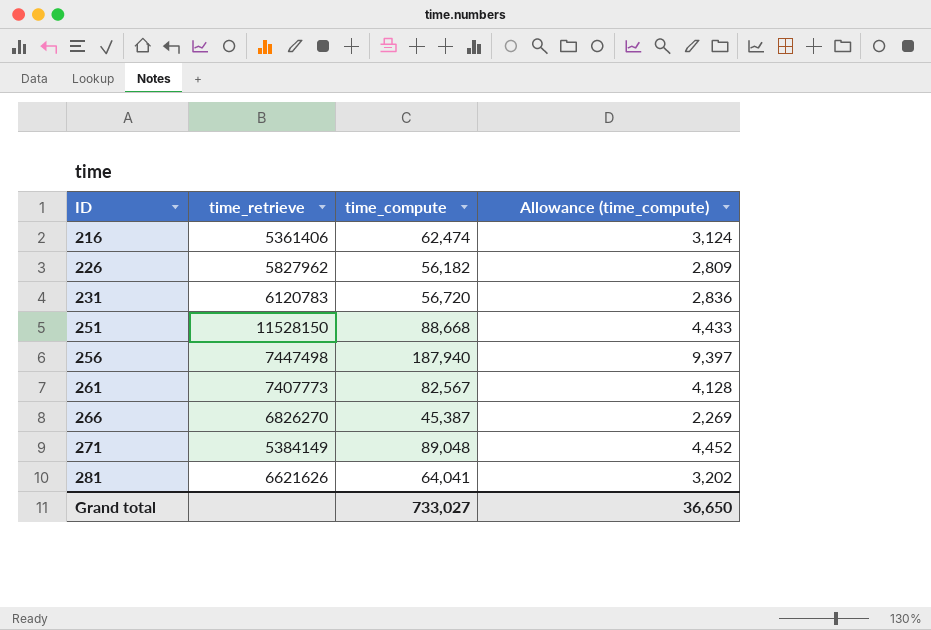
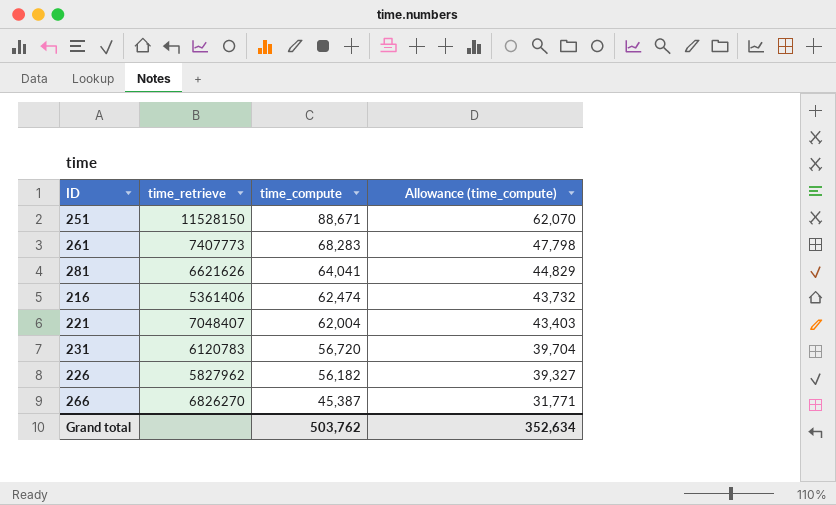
row order: ID ascending -> time_compute descending
column Allowance (time_compute) | formula: [time_compute] * 0.05 -> [time_compute] * 0.7
row 256: 7447498 | 187,940 | 9,397 -> none
row 271: 5384149 | 89,048 | 4,452 -> none
251 | time_compute: 88,668 -> 88,671
261 | time_compute: 82,567 -> 68,283
row 221: none -> 7048407 | 62,004 | 43,403
Grand total | time_compute: 733,027 -> 503,762
Grand total | Allowance (time_compute): 36,650 -> 352,634

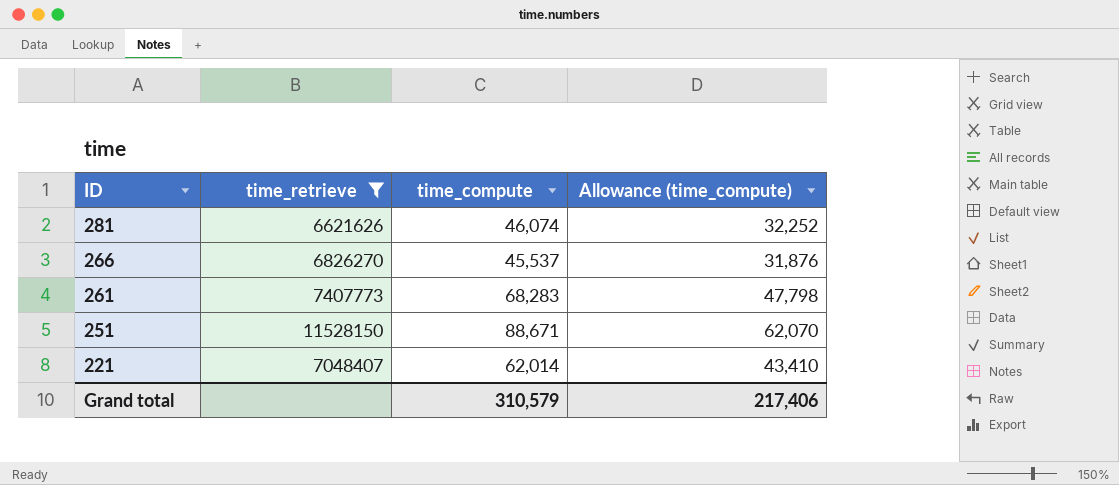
filter: none -> time_retrieve >= 6621626
row order: time_compute descending -> ID descending
281 | time_compute: 64,041 -> 46,074
281 | Allowance (time_compute): 44,829 -> 32,252
266 | time_compute: 45,387 -> 45,537
266 | Allowance (time_compute): 31,771 -> 31,876
221 | time_compute: 62,004 -> 62,014
221 | Allowance (time_compute): 43,403 -> 43,410
Grand total | time_compute: 503,762 -> 310,579
Grand total | Allowance (time_compute): 352,634 -> 217,406

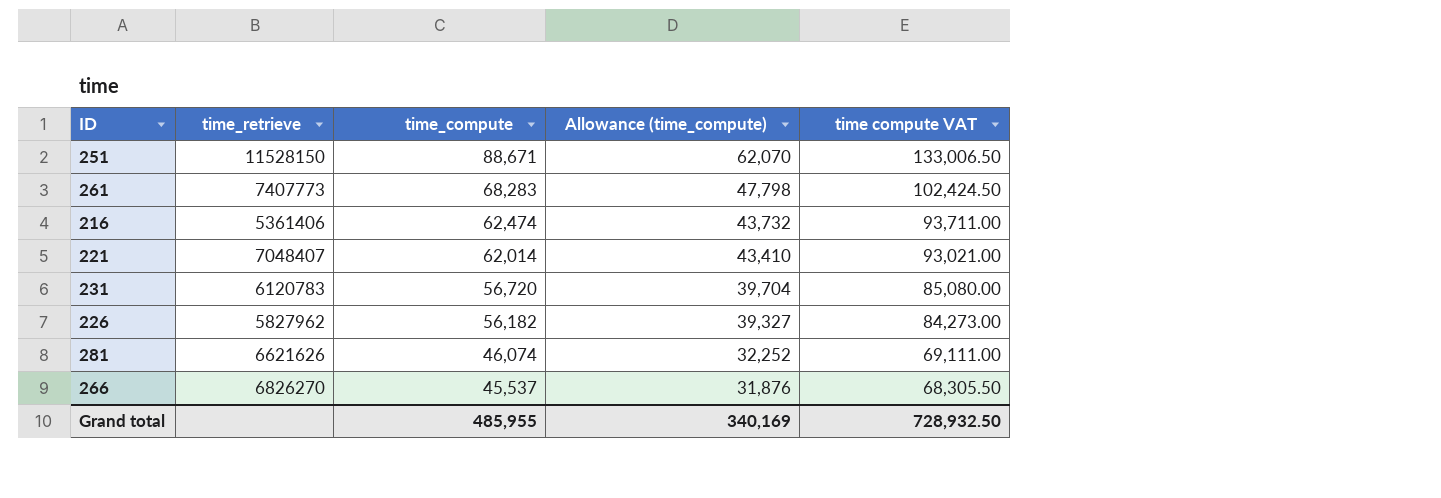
filter: time_retrieve >= 6621626 -> none
row order: ID descending -> time_compute descending
column time compute VAT | formula: none -> [time_compute] * 1.5
Grand total | time_compute: 310,579 -> 485,955
Grand total | Allowance (time_compute): 217,406 -> 340,169

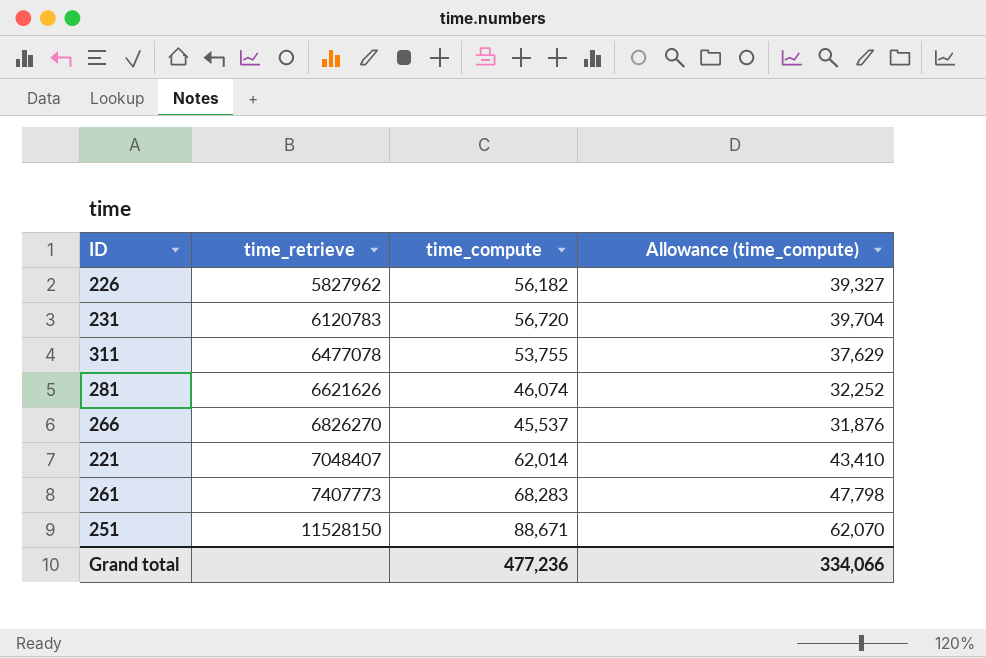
row order: time_compute descending -> time_retrieve ascending
column time compute VAT | formula: [time_compute] * 1.5 -> none
row 216: 5361406 | 62,474 | 43,732 | 93,711.00 -> none
row 311: none -> 6477078 | 53,755 | 37,629
Grand total | time_compute: 485,955 -> 477,236
Grand total | Allowance (time_compute): 340,169 -> 334,066

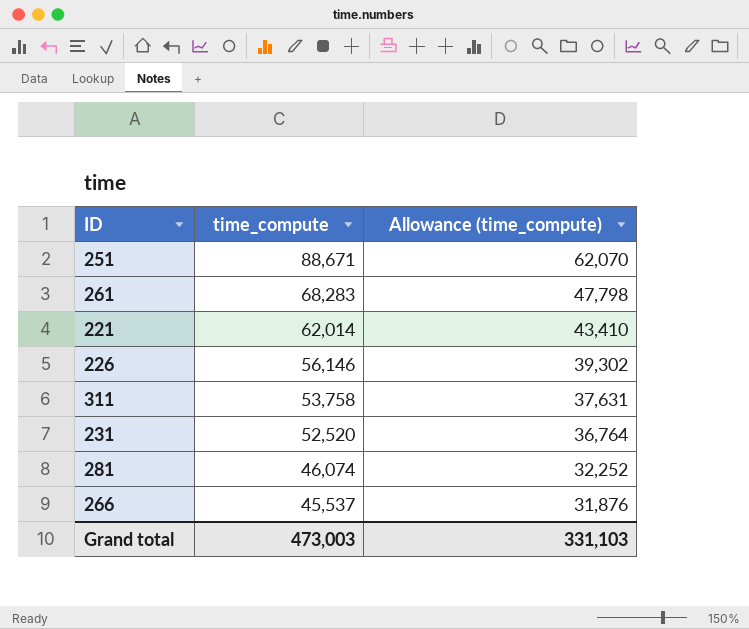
row order: time_retrieve ascending -> time_compute descending
column time_retrieve | position: 2 -> none
226 | time_compute: 56,182 -> 56,146
226 | Allowance (time_compute): 39,327 -> 39,302
311 | time_compute: 53,755 -> 53,758
311 | Allowance (time_compute): 37,629 -> 37,631
231 | time_compute: 56,720 -> 52,520
231 | Allowance (time_compute): 39,704 -> 36,764
Grand total | time_compute: 477,236 -> 473,003
Grand total | Allowance (time_compute): 334,066 -> 331,103

